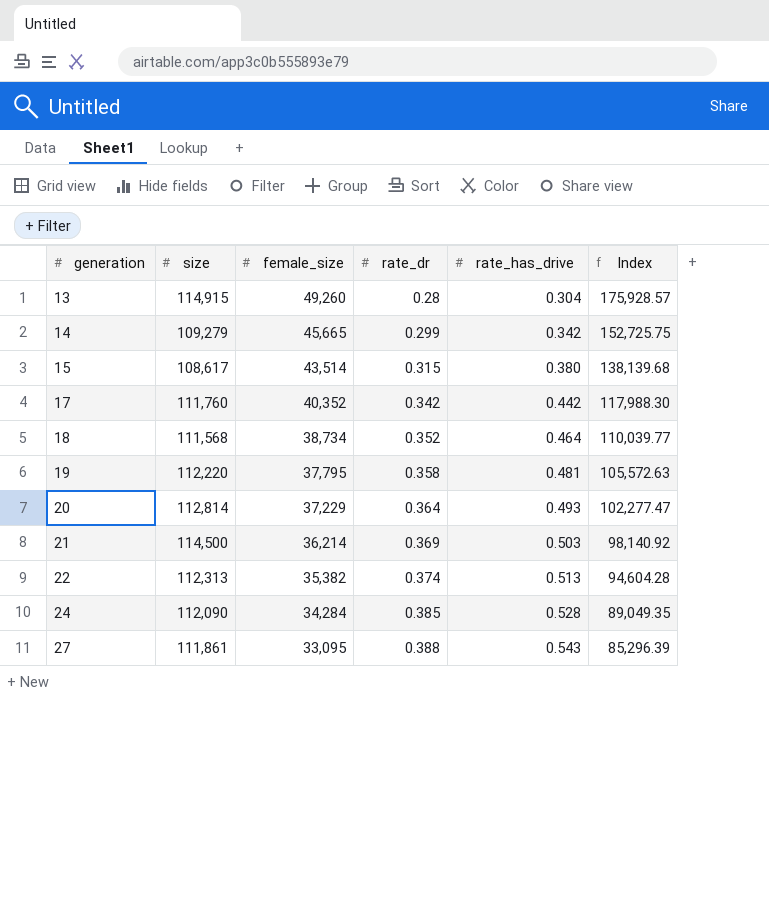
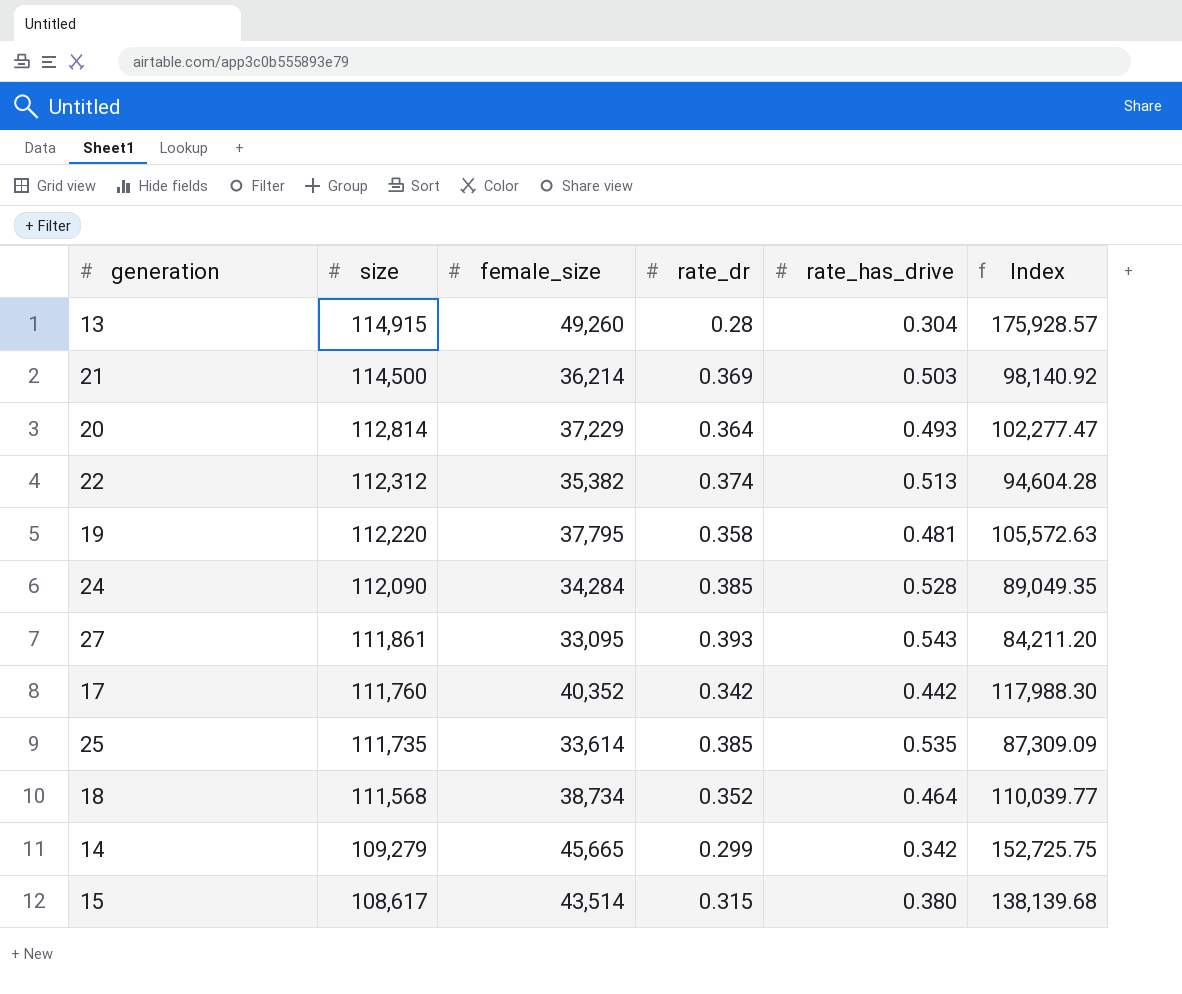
row order: generation ascending -> size descending
22 | size: 112,313 -> 112,312
27 | rate_dr: 0.388 -> 0.393
27 | Index: 85,296.39 -> 84,211.20
row 25: none -> 111,735 | 33,614 | 0.385 | 0.535 | 87,309.09

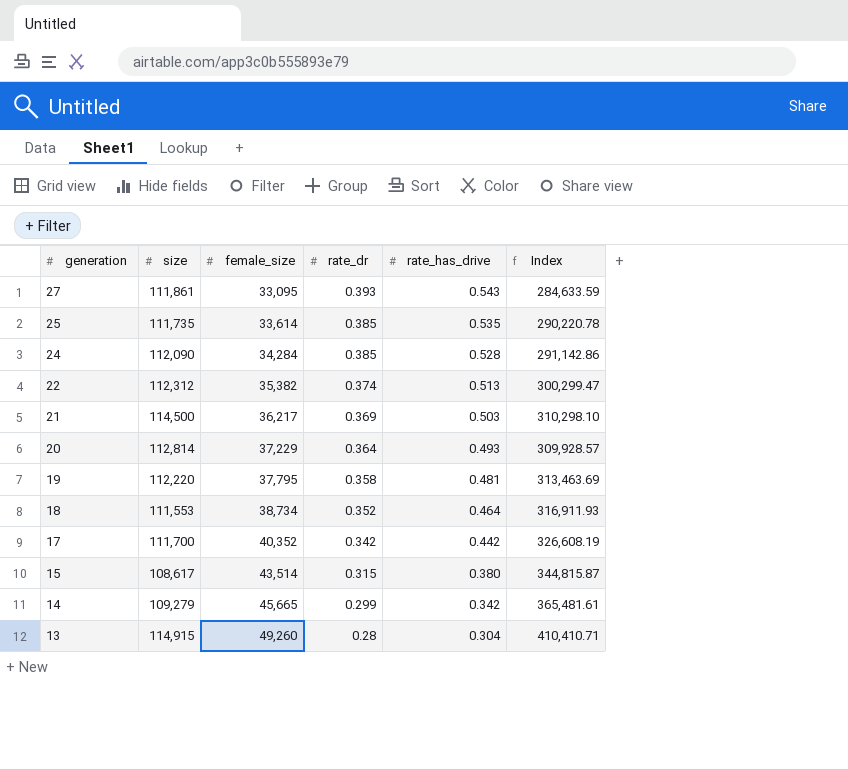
row order: size descending -> generation descending
column Index | formula: [female_size] / [rate_dr] -> [size] / [rate_dr]
21 | female_size: 36,214 -> 36,217
18 | size: 111,568 -> 111,553
17 | size: 111,760 -> 111,700

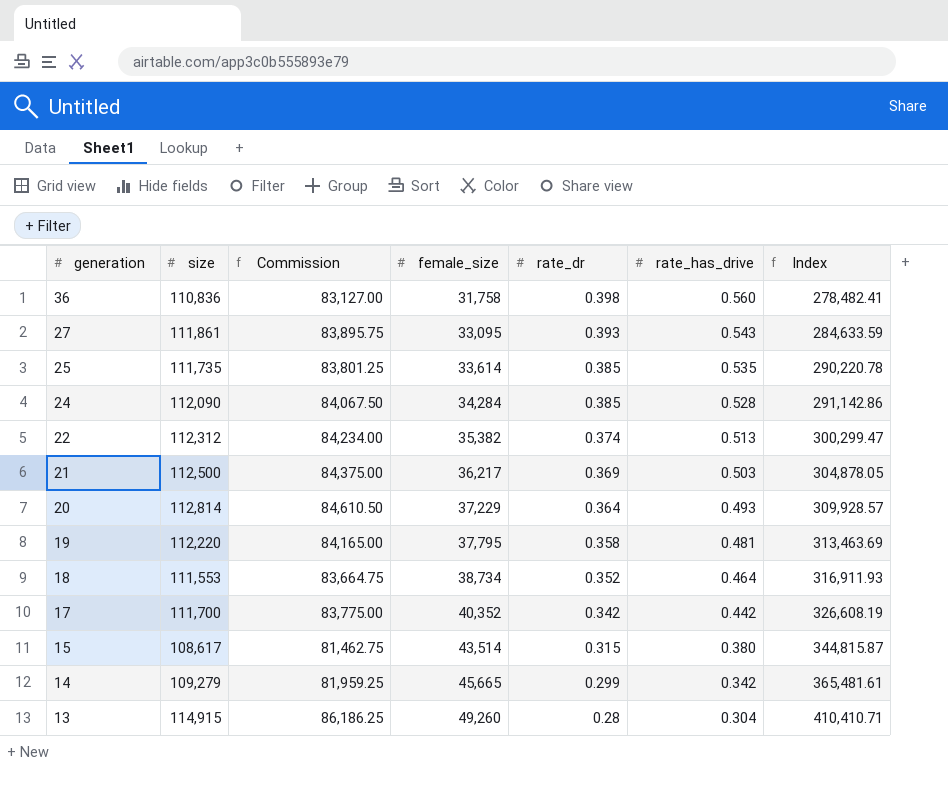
column Commission | formula: none -> [size] * 0.75
row 36: none -> 110,836 | 83,127.00 | 31,758 | 0.398 | 0.560 | 278,482.41
21 | size: 114,500 -> 112,500
21 | Index: 310,298.10 -> 304,878.05

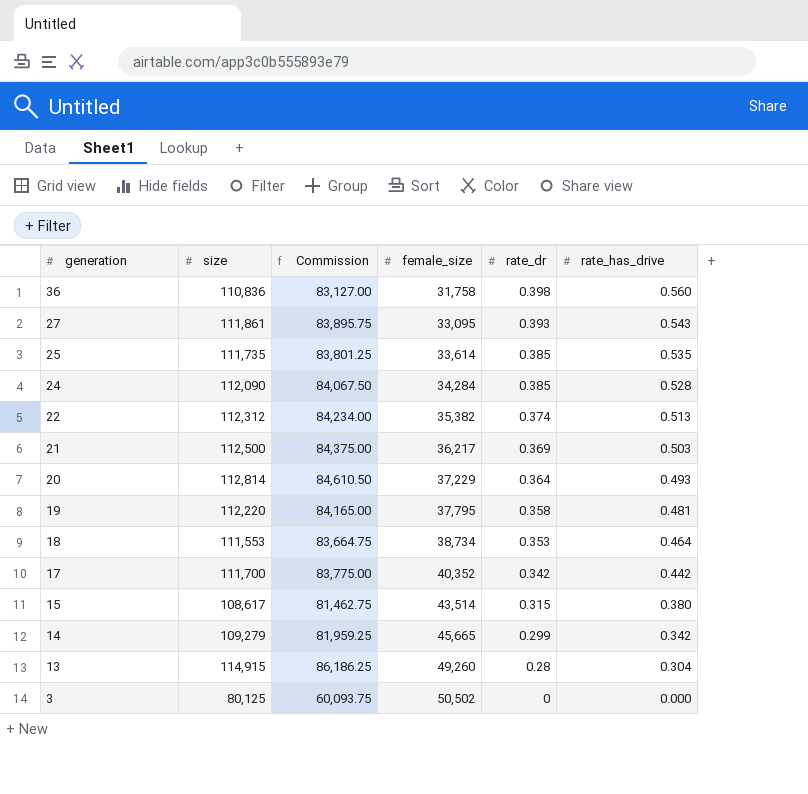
column Index | formula: [size] / [rate_dr] -> none
18 | rate_dr: 0.352 -> 0.353
row 3: none -> 80,125 | 60,093.75 | 50,502 | 0 | 0.000

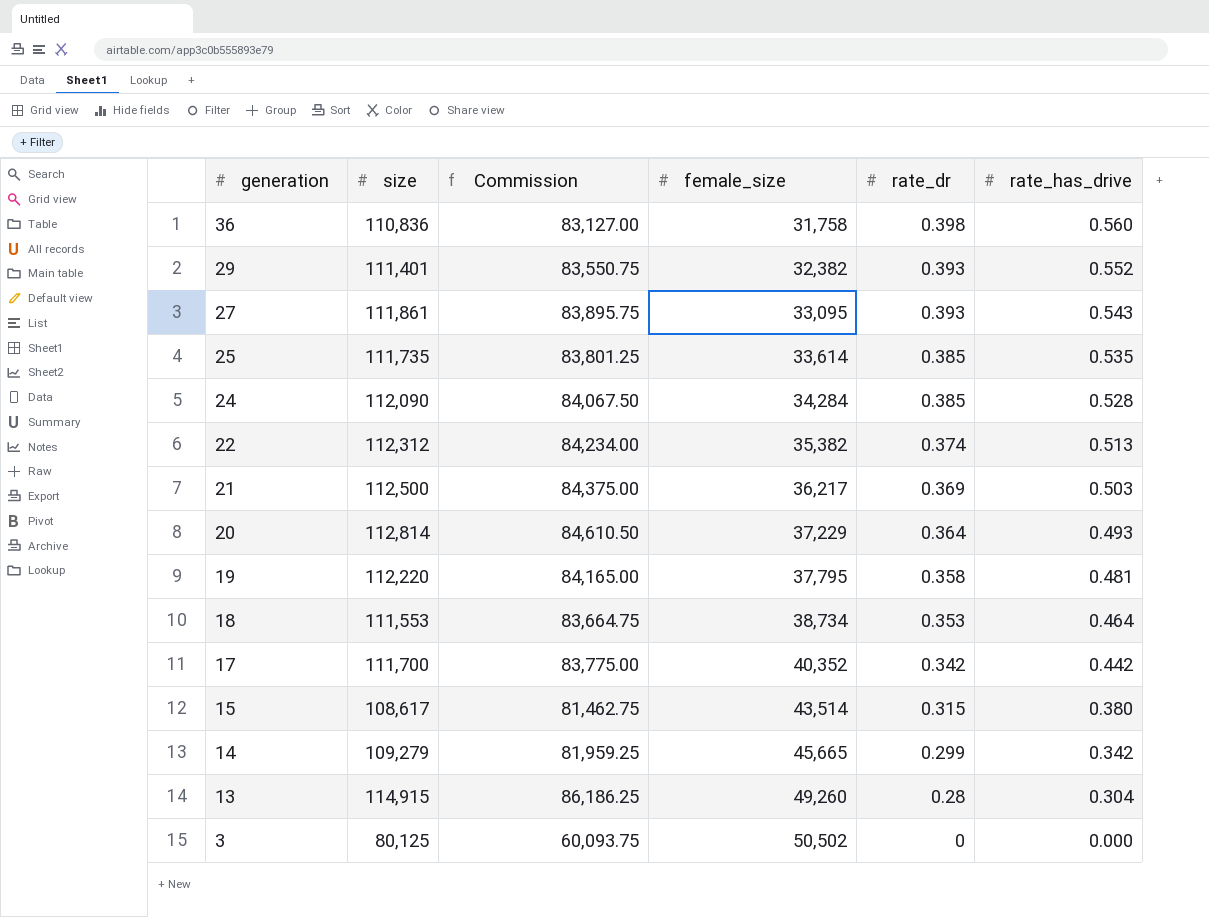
row 29: none -> 111,401 | 83,550.75 | 32,382 | 0.393 | 0.552

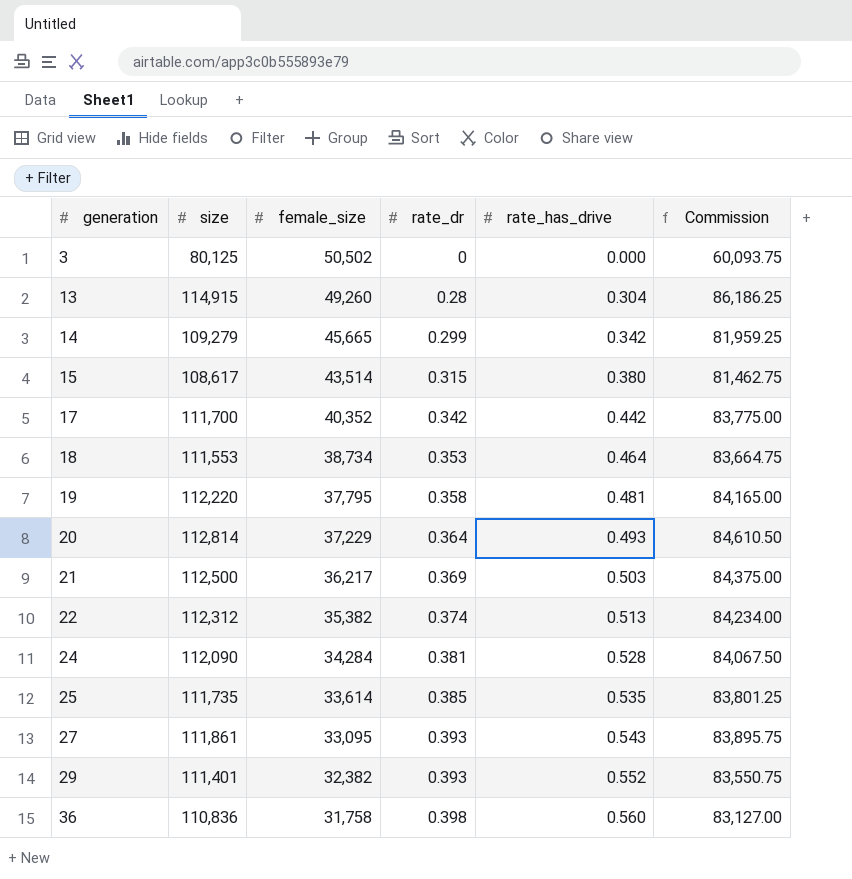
row order: generation descending -> generation ascending
column Commission | position: 3 -> 6
24 | rate_dr: 0.385 -> 0.381

